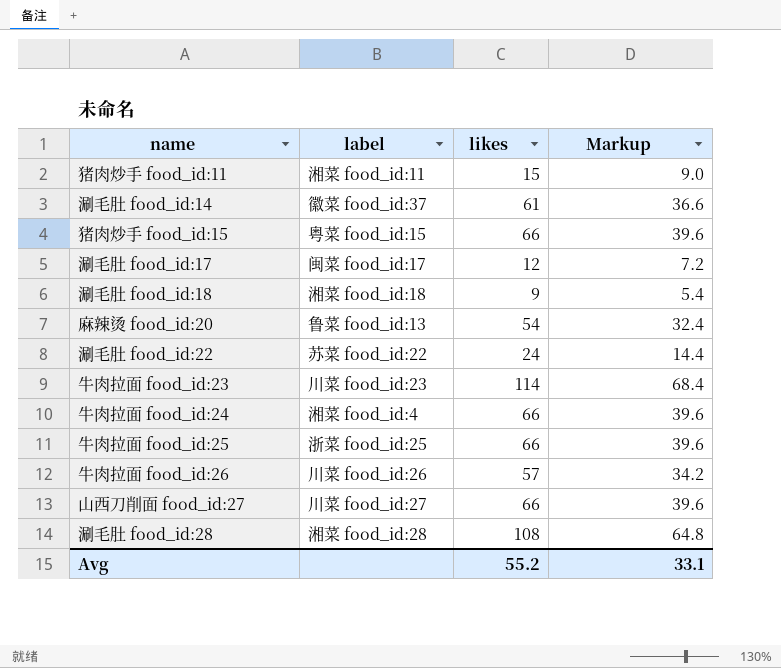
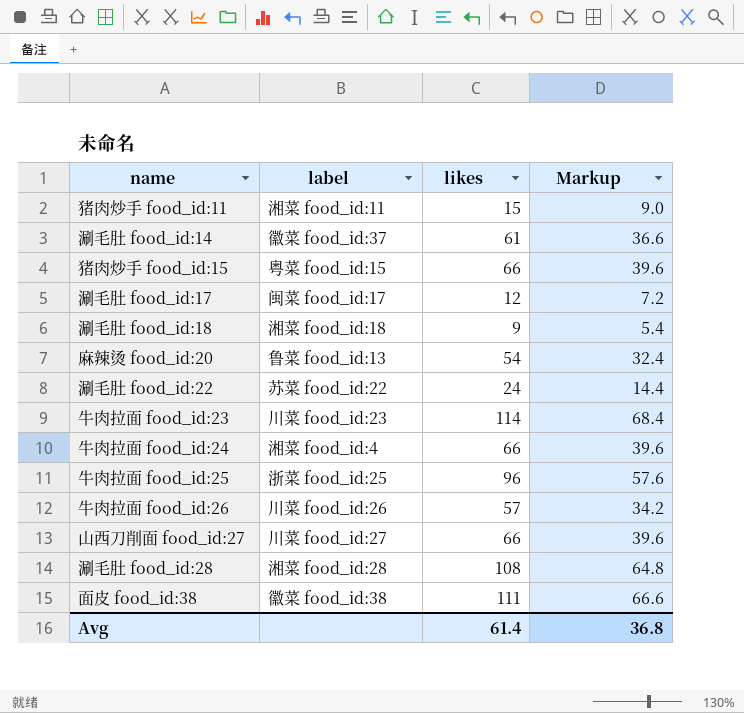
牛肉拉面 food_id:25 | likes: 66 -> 96
牛肉拉面 food_id:25 | Markup: 39.6 -> 57.6
row 面皮 food_id:38: none -> 徽菜 food_id:38 | 111 | 66.6
Avg | likes: 55.2 -> 61.4
Avg | Markup: 33.1 -> 36.8

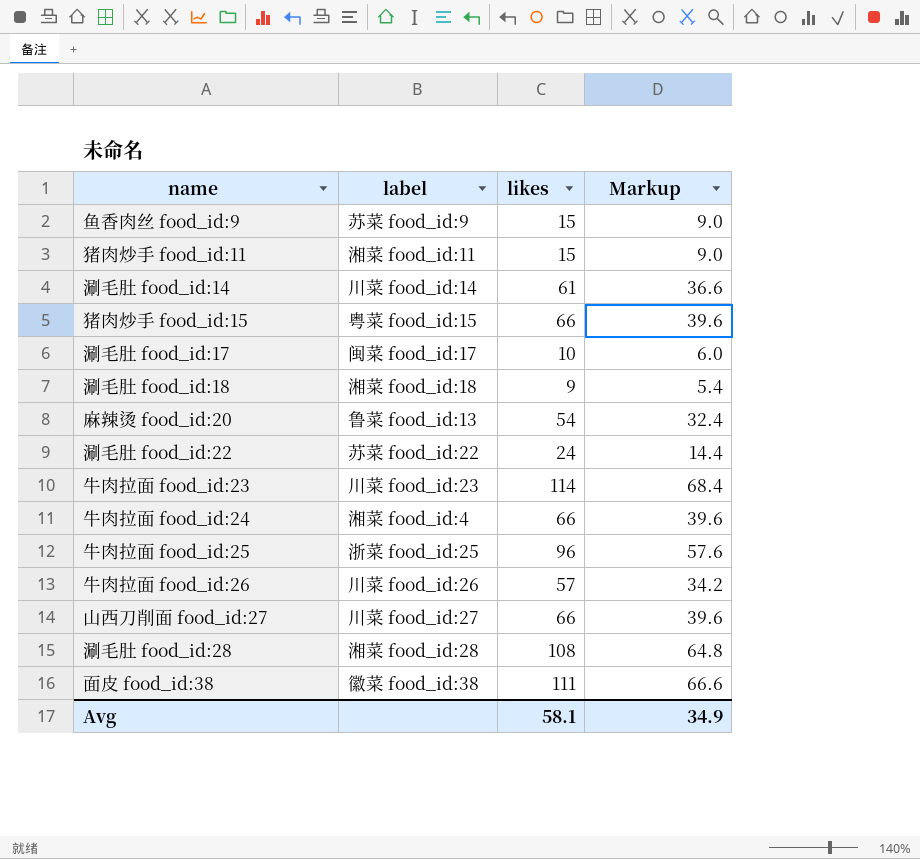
row 鱼香肉丝 food_id:9: none -> 苏菜 food_id:9 | 15 | 9.0
涮毛肚 food_id:14 | label: 徽菜 food_id:37 -> 川菜 food_id:14
涮毛肚 food_id:17 | likes: 12 -> 10
涮毛肚 food_id:17 | Markup: 7.2 -> 6.0
Avg | likes: 61.4 -> 58.1
Avg | Markup: 36.8 -> 34.9

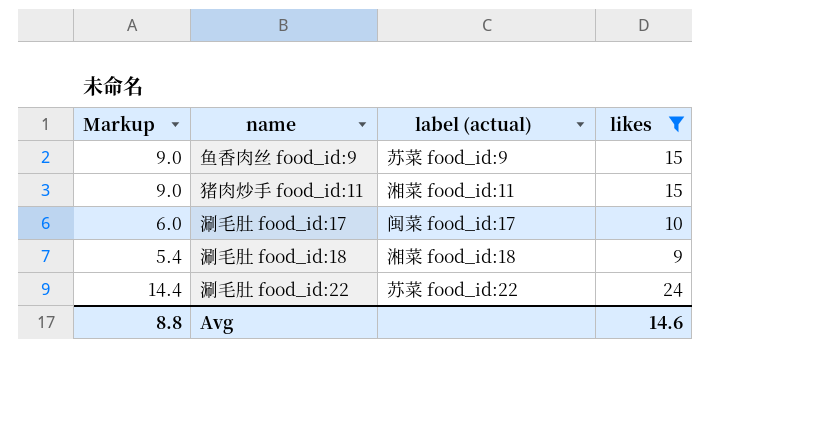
filter: none -> likes <= 24
column Markup | position: 4 -> 1
column name: label -> label (actual)
Avg | Markup: 34.9 -> 8.8
Avg | likes: 58.1 -> 14.6

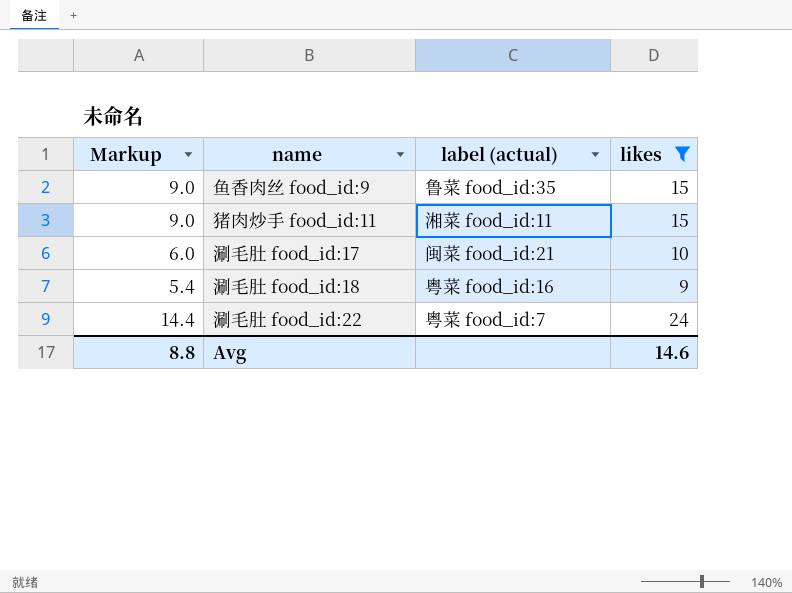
鱼香肉丝 food_id:9 | label (actual): 苏菜 food_id:9 -> 鲁菜 food_id:35
涮毛肚 food_id:17 | label (actual): 闽菜 food_id:17 -> 闽菜 food_id:21
涮毛肚 food_id:18 | label (actual): 湘菜 food_id:18 -> 粤菜 food_id:16
涮毛肚 food_id:22 | label (actual): 苏菜 food_id:22 -> 粤菜 food_id:7

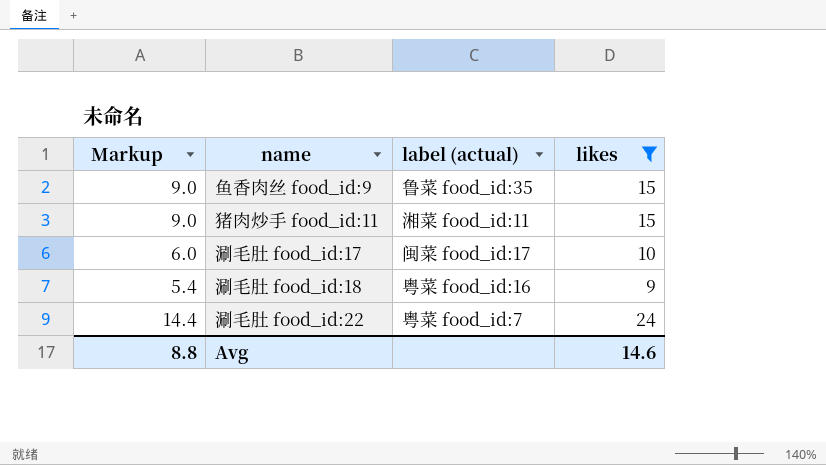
涮毛肚 food_id:17 | label (actual): 闽菜 food_id:21 -> 闽菜 food_id:17

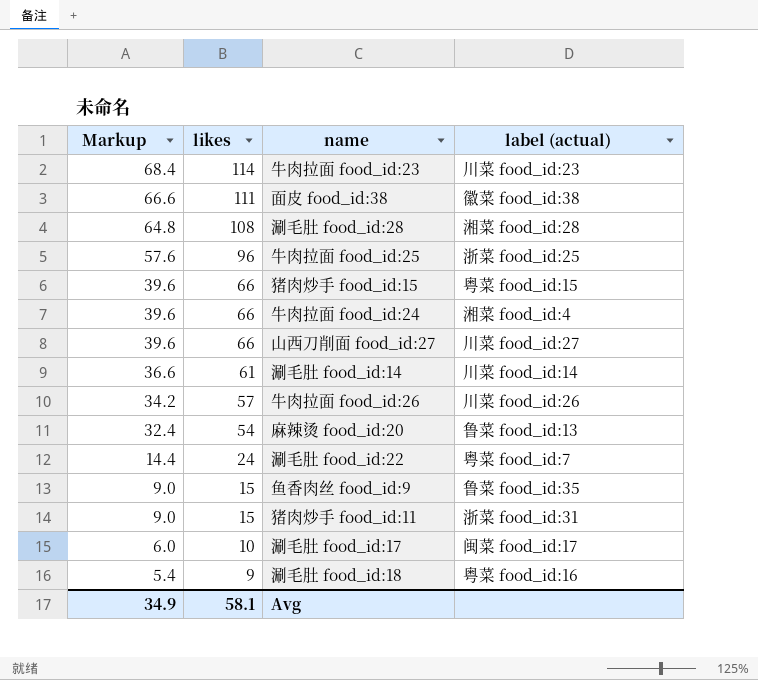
filter: likes <= 24 -> none
row order: none -> Markup descending
column likes | position: 4 -> 2
猪肉炒手 food_id:11 | label (actual): 湘菜 food_id:11 -> 浙菜 food_id:31
Avg | Markup: 8.8 -> 34.9
Avg | likes: 14.6 -> 58.1

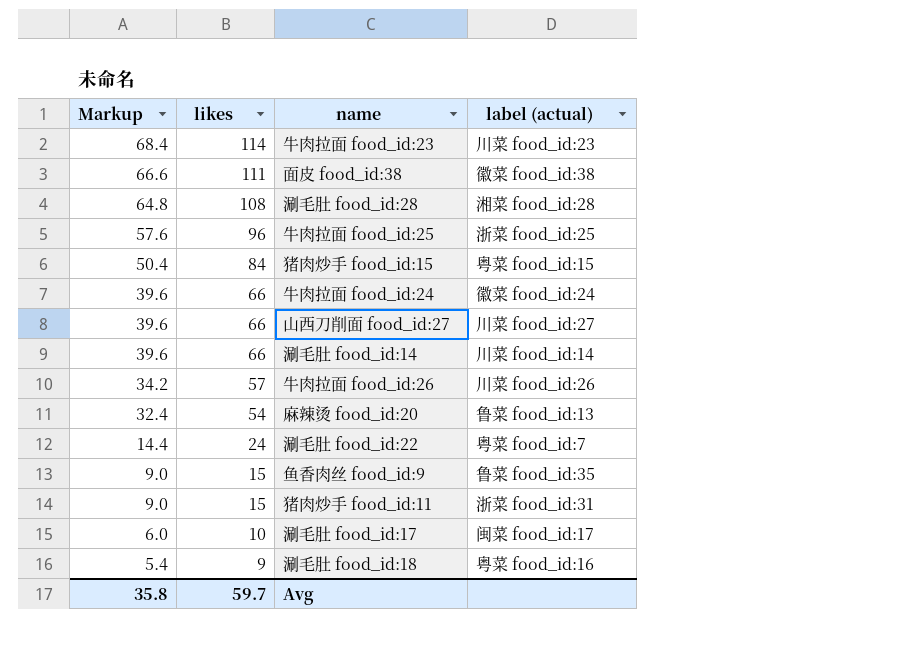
猪肉炒手 food_id:15 | Markup: 39.6 -> 50.4
猪肉炒手 food_id:15 | likes: 66 -> 84
牛肉拉面 food_id:24 | label (actual): 湘菜 food_id:4 -> 徽菜 food_id:24
涮毛肚 food_id:14 | Markup: 36.6 -> 39.6
涮毛肚 food_id:14 | likes: 61 -> 66
Avg | Markup: 34.9 -> 35.8
Avg | likes: 58.1 -> 59.7

